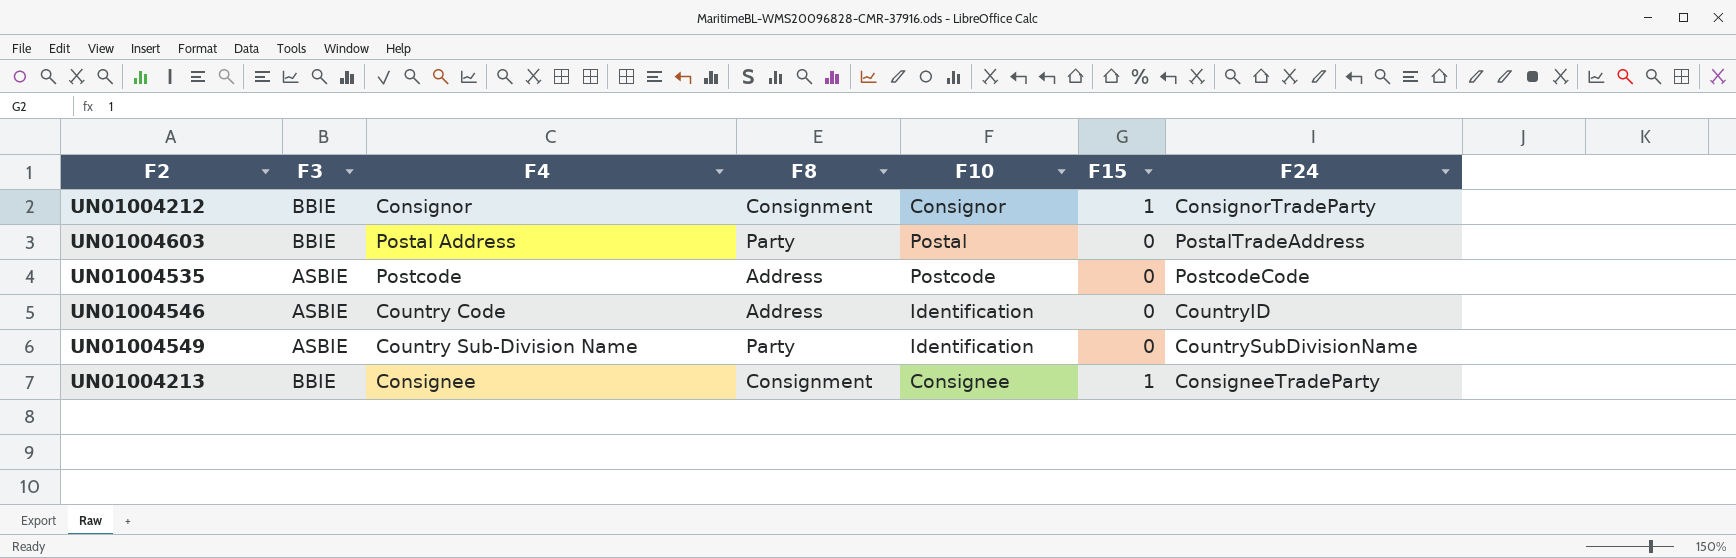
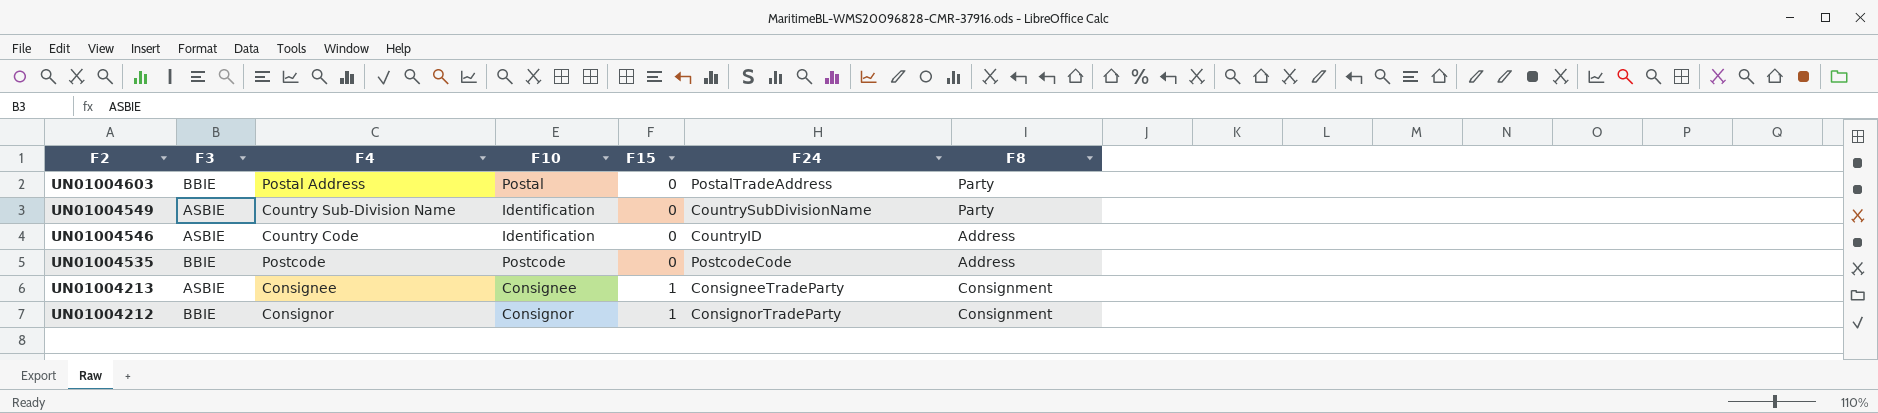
row order: none -> F2 descending
column F8 | position: 4 -> 7
UN01004535 | F3: ASBIE -> BBIE
UN01004213 | F3: BBIE -> ASBIE

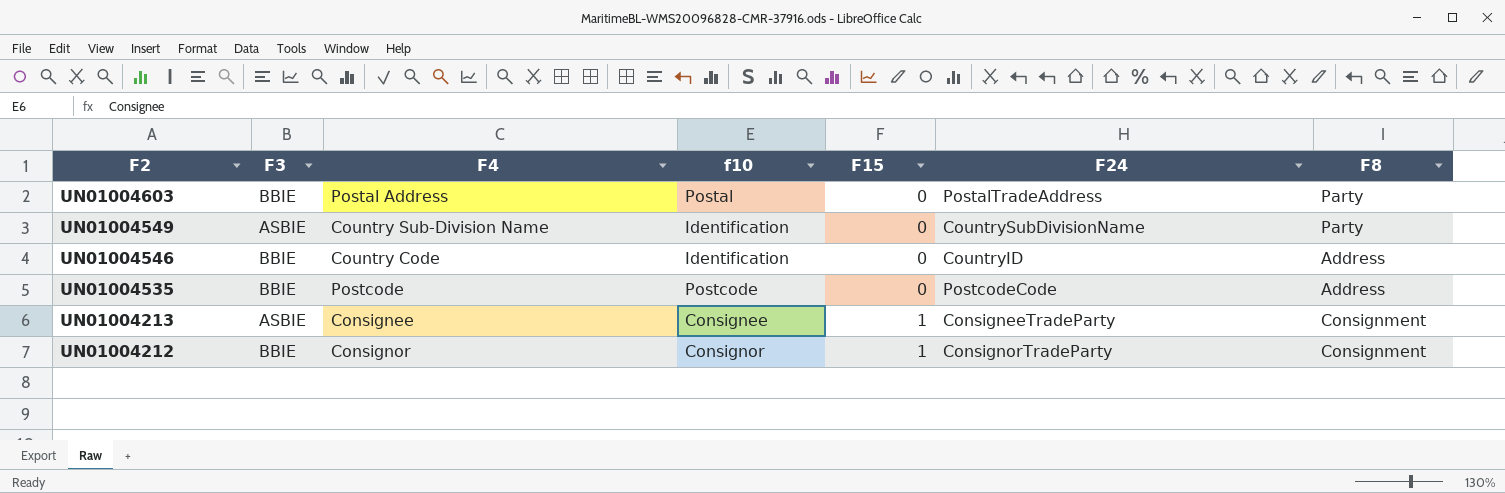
column name: F10 -> f10
UN01004546 | F3: ASBIE -> BBIE

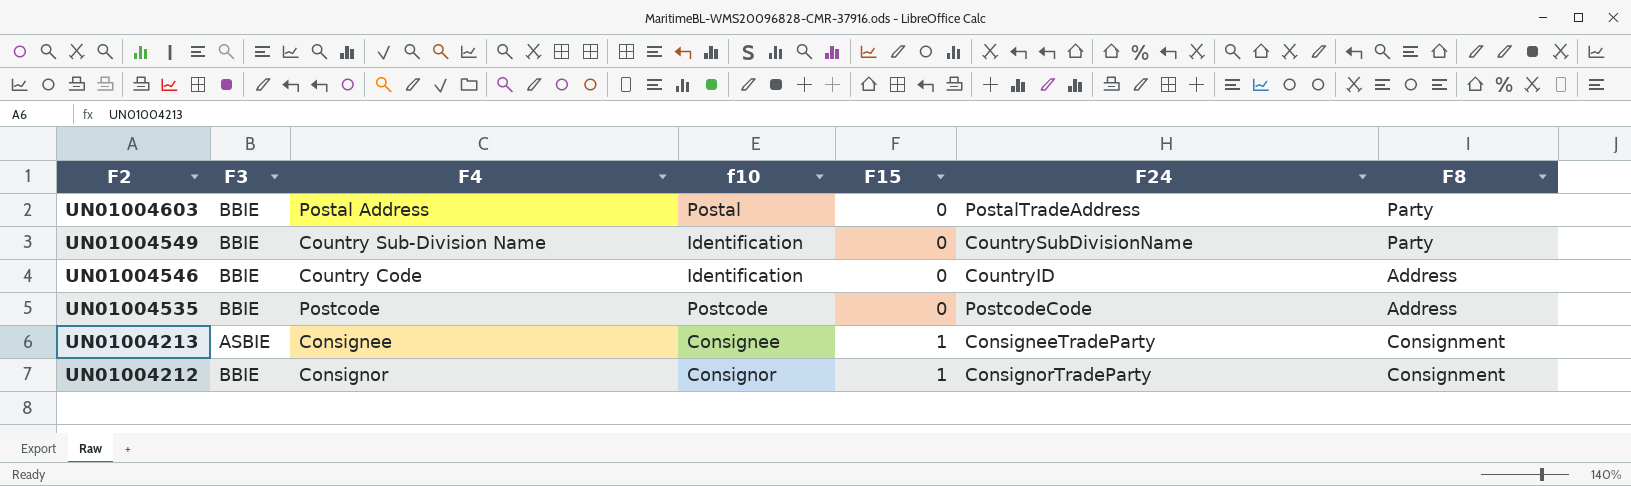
UN01004549 | F3: ASBIE -> BBIE

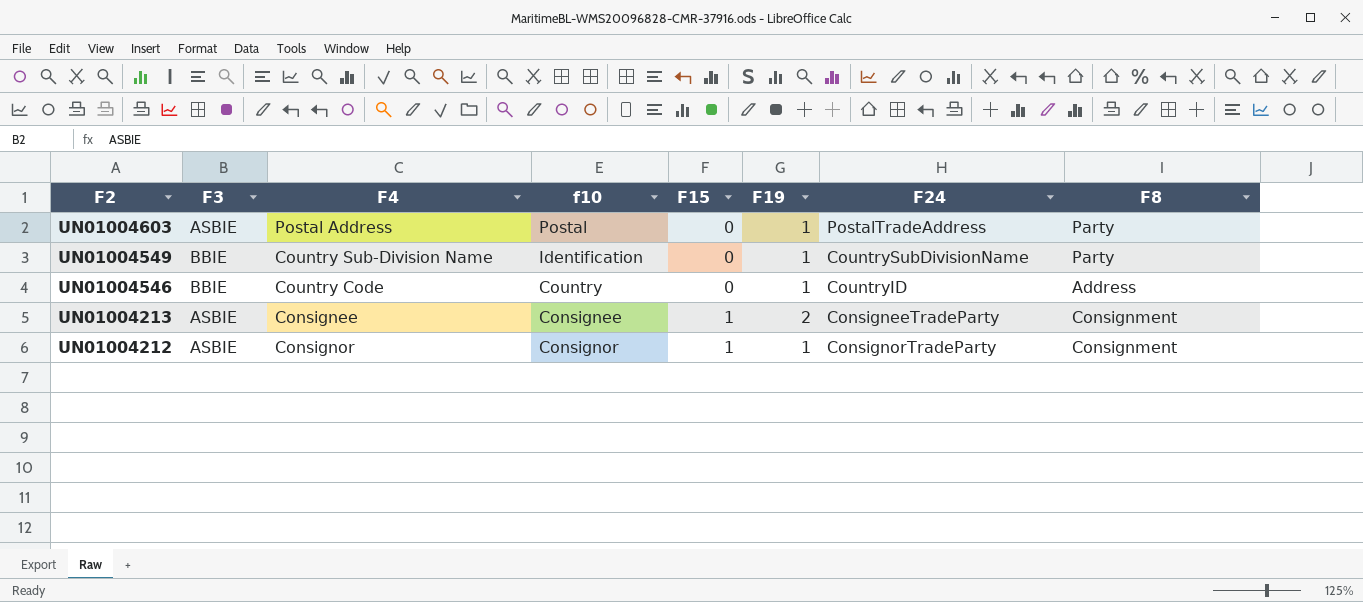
column F19 | position: none -> 6
row UN01004535: BBIE | Postcode | Postcode | 0 | PostcodeCode | Address -> none
UN01004603 | F3: BBIE -> ASBIE
UN01004546 | f10: Identification -> Country
UN01004212 | F3: BBIE -> ASBIE

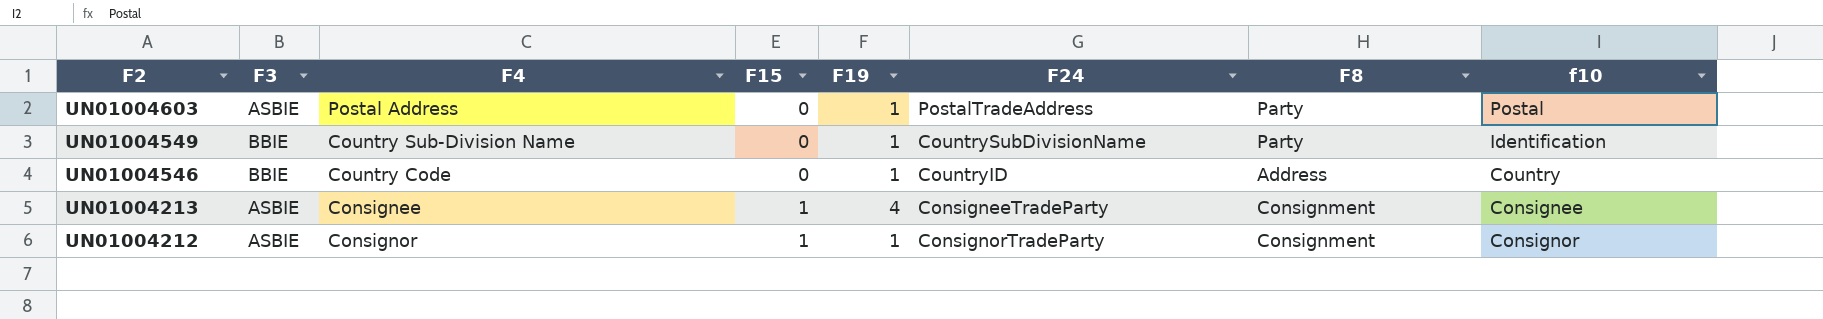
column f10 | position: 4 -> 8
UN01004213 | F19: 2 -> 4

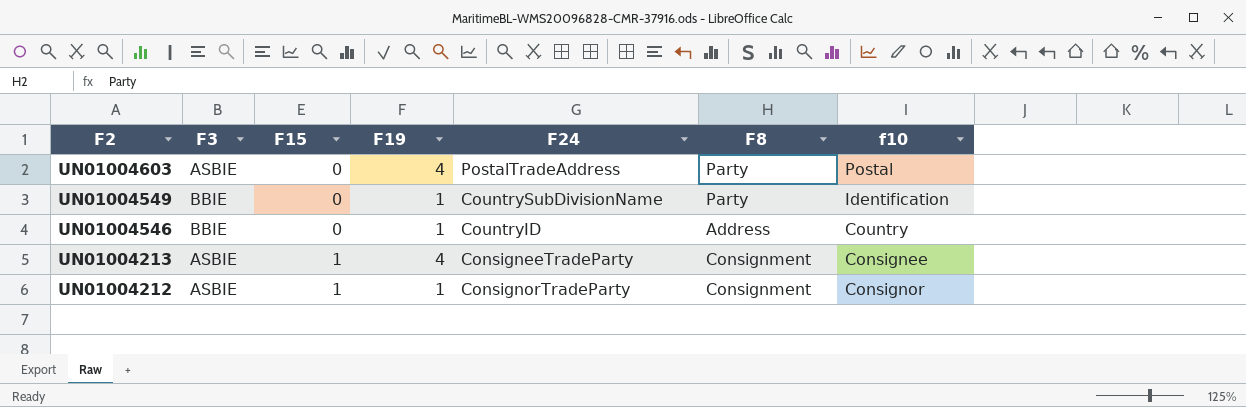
column F4 | position: 3 -> none
UN01004603 | F19: 1 -> 4

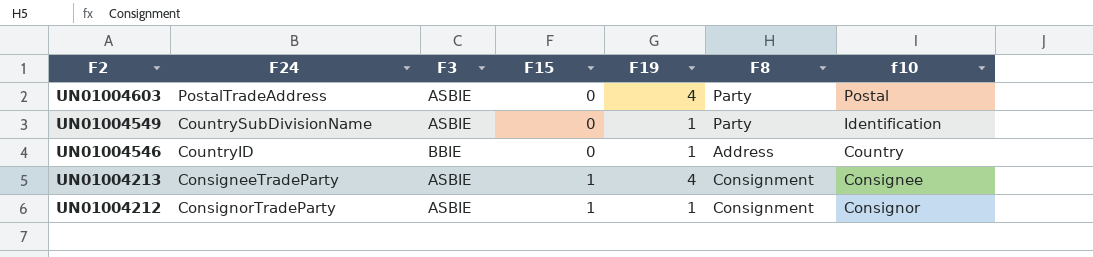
column F24 | position: 5 -> 2
UN01004549 | F3: BBIE -> ASBIE

